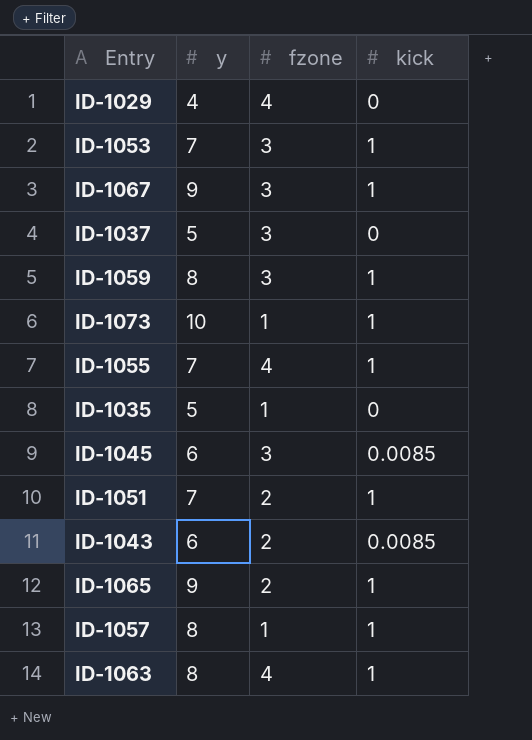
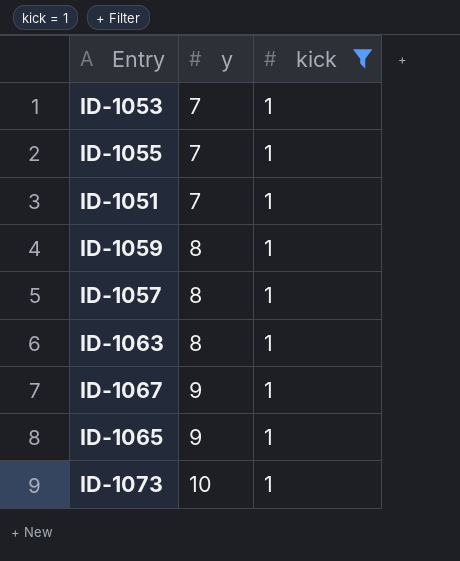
filter: none -> kick = 1
row order: none -> y ascending
column fzone | position: 3 -> none

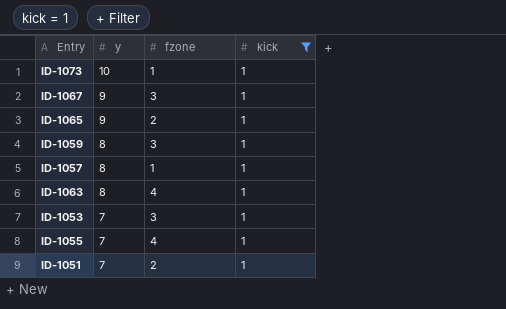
row order: y ascending -> y descending
column fzone | position: none -> 3

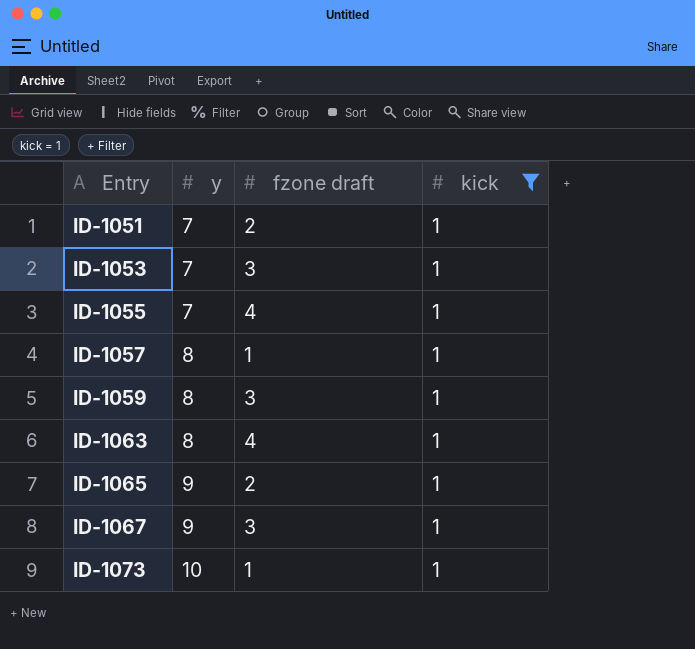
row order: y descending -> Entry ascending
column name: fzone -> fzone draft

